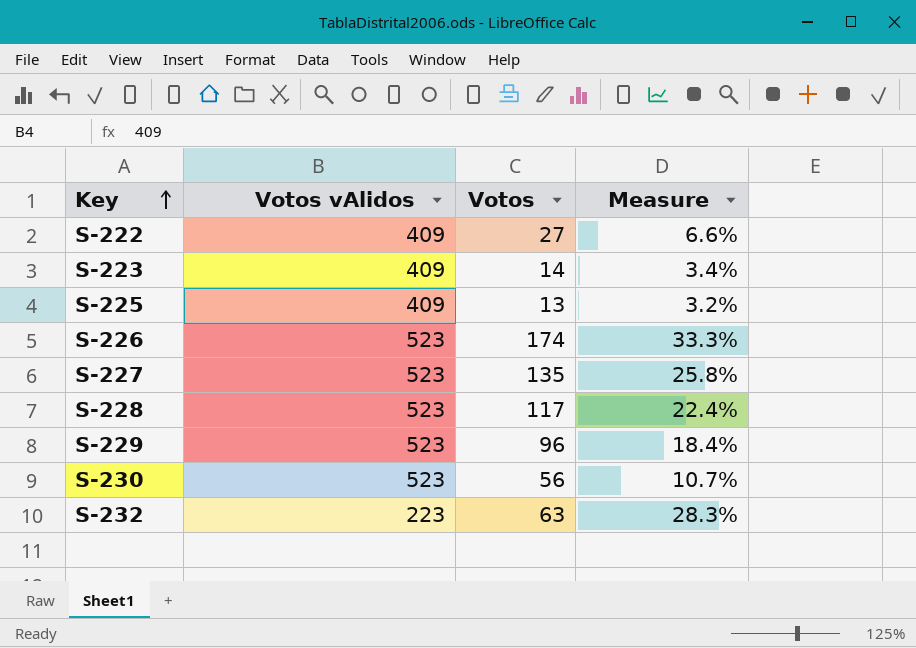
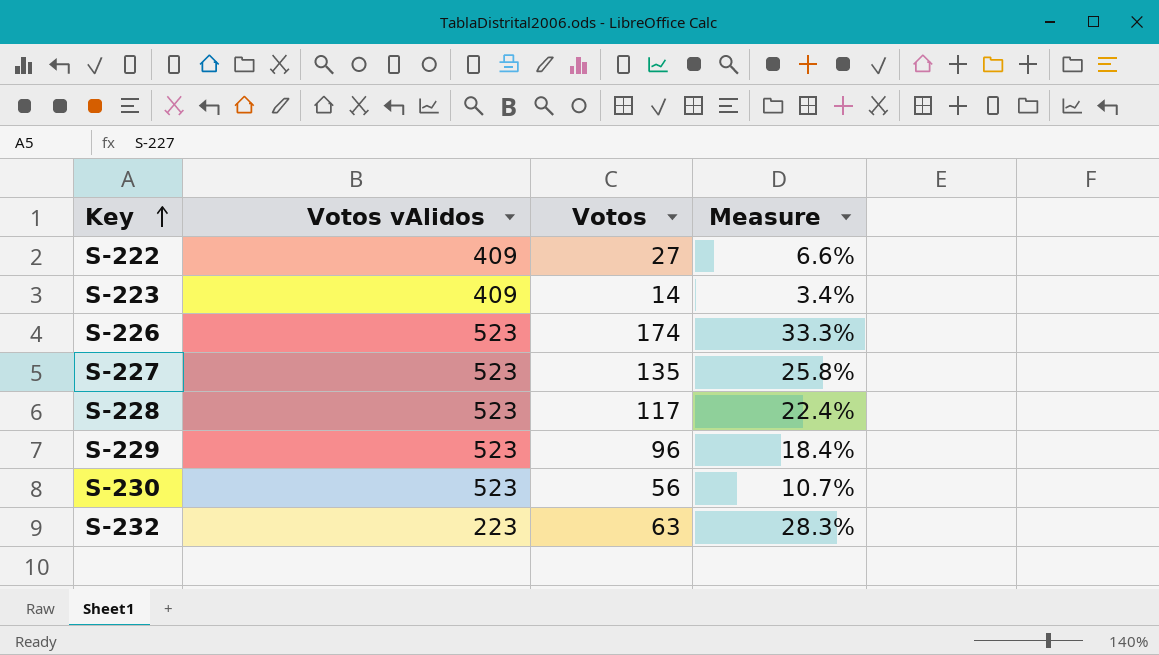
row S-225: 409 | 13 | 3.2% -> none

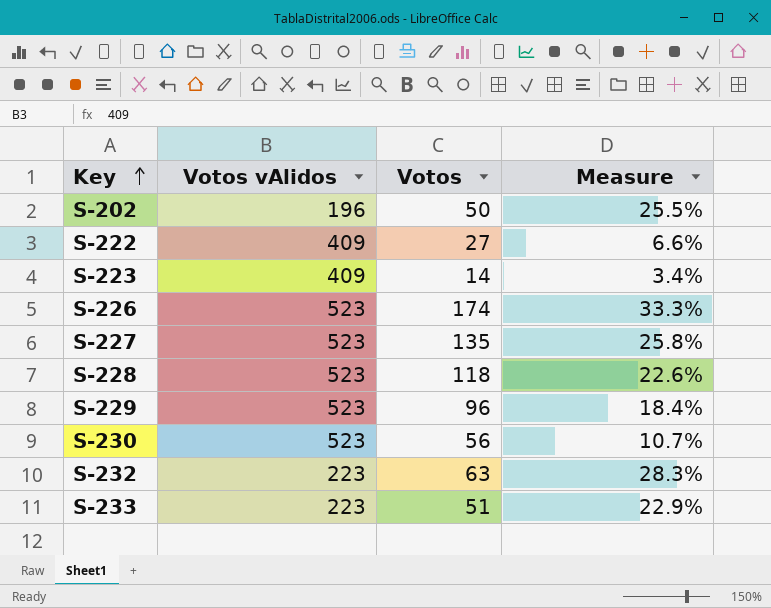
row S-202: none -> 196 | 50 | 25.5%
S-228 | Votos: 117 -> 118
S-228 | Measure: 22.4% -> 22.6%
row S-233: none -> 223 | 51 | 22.9%

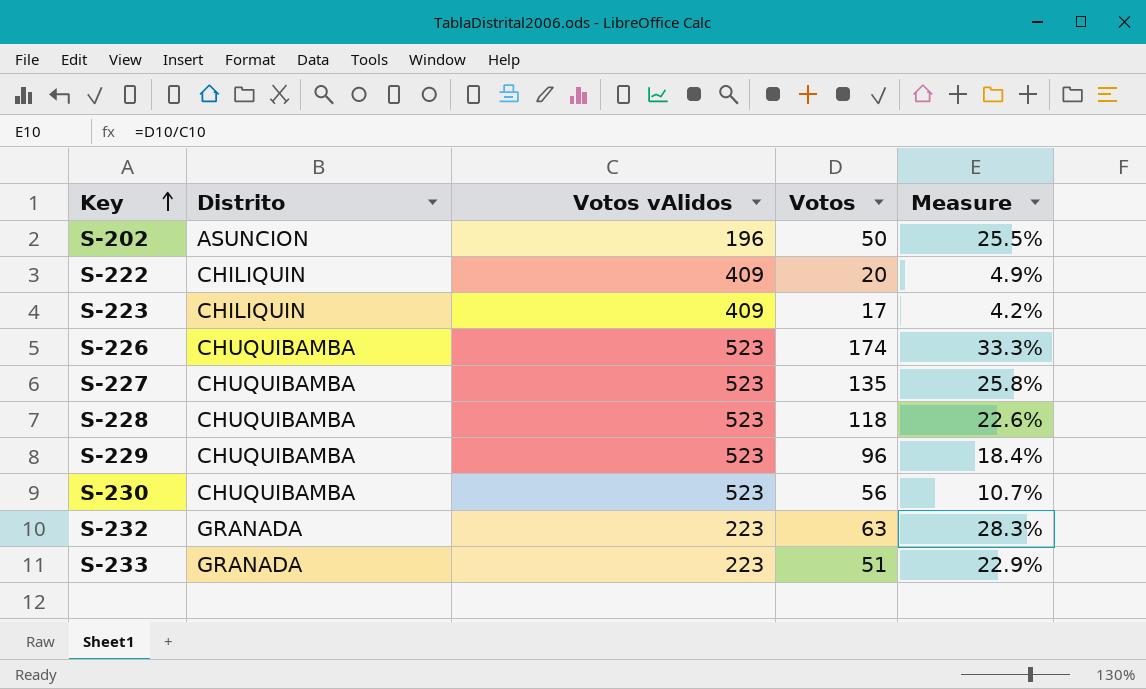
column Distrito | position: none -> 2
S-222 | Votos: 27 -> 20
S-222 | Measure: 6.6% -> 4.9%
S-223 | Votos: 14 -> 17
S-223 | Measure: 3.4% -> 4.2%

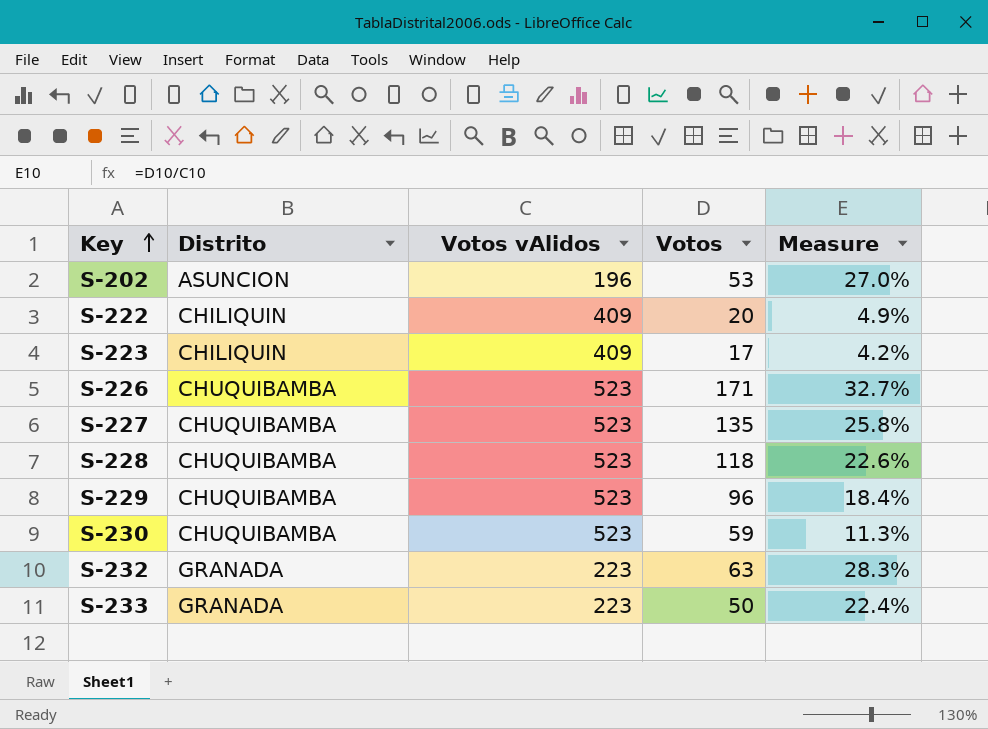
S-202 | Votos: 50 -> 53
S-202 | Measure: 25.5% -> 27.0%
S-226 | Votos: 174 -> 171
S-226 | Measure: 33.3% -> 32.7%
S-230 | Votos: 56 -> 59
S-230 | Measure: 10.7% -> 11.3%
S-233 | Votos: 51 -> 50
S-233 | Measure: 22.9% -> 22.4%

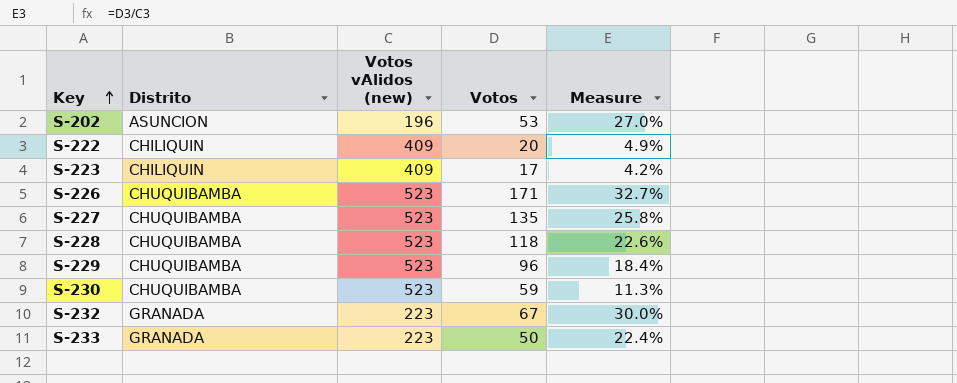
column name: Votos vAlidos -> Votos vAlidos (new)
S-232 | Votos: 63 -> 67
S-232 | Measure: 28.3% -> 30.0%

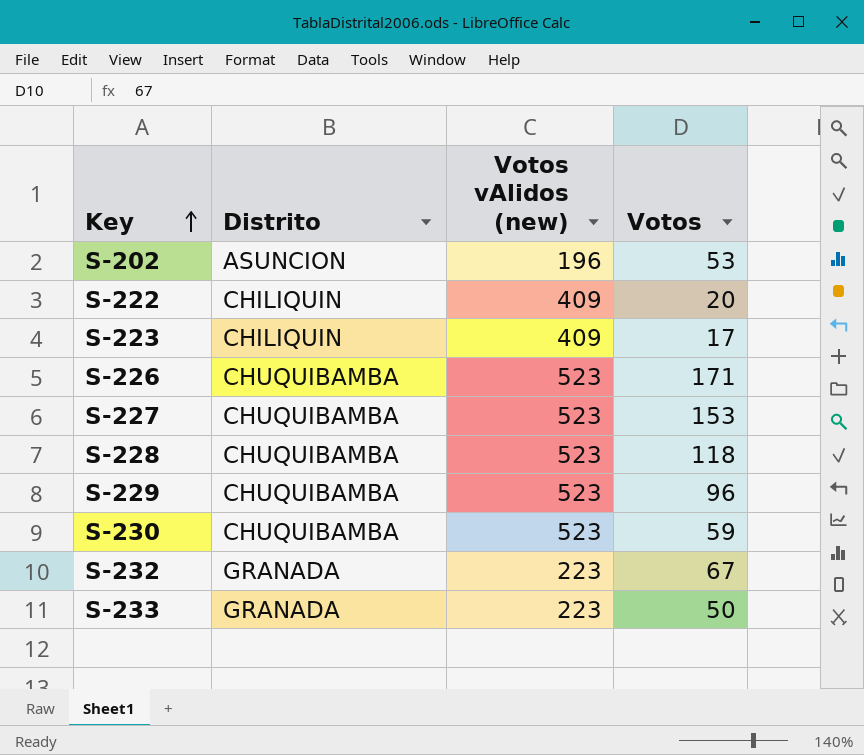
column Measure | formula: [Votos] / [Votos vAlidos (new)] -> none
S-227 | Votos: 135 -> 153

